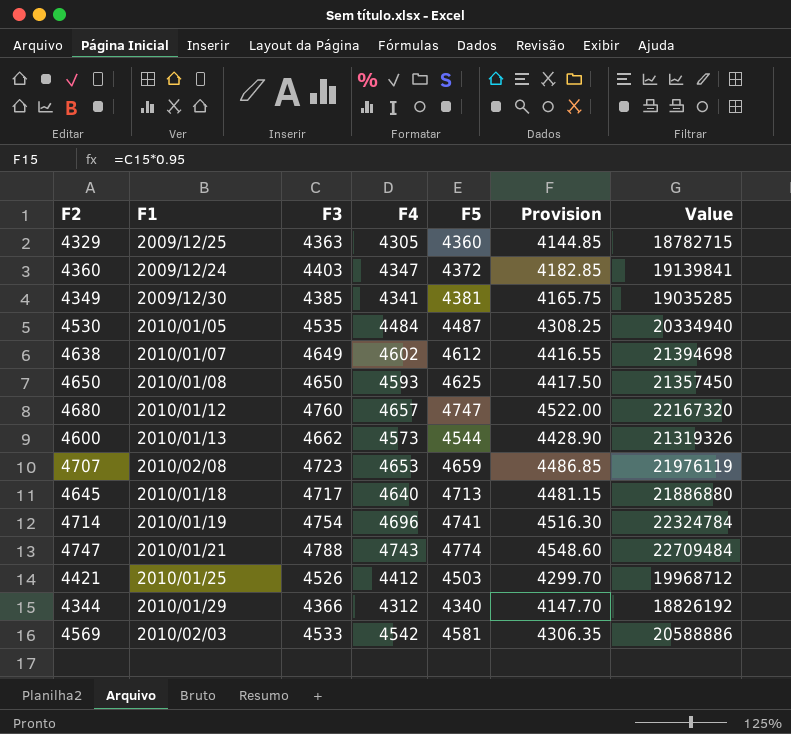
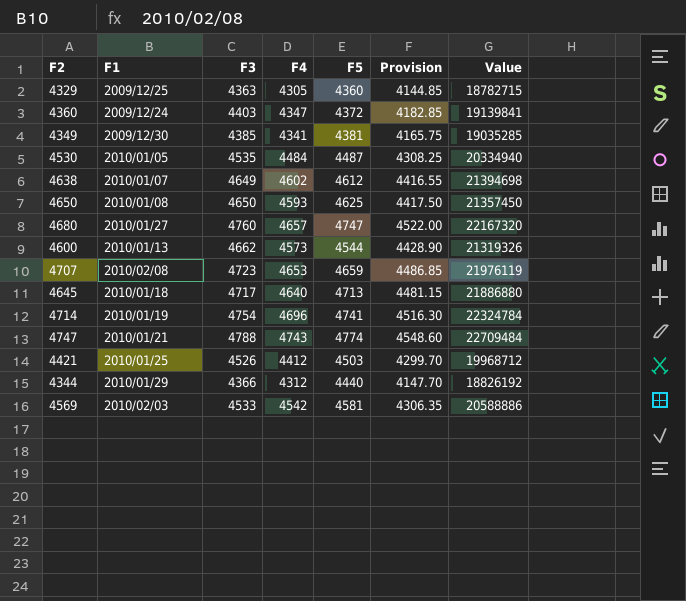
4680 | F1: 2010/01/12 -> 2010/01/27
4344 | F5: 4340 -> 4440

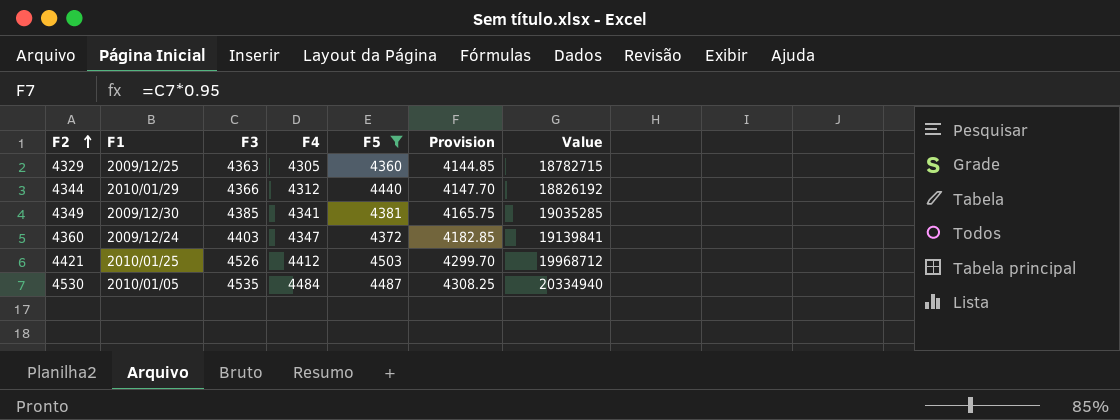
filter: none -> F5 <= 4503
row order: none -> F2 ascending

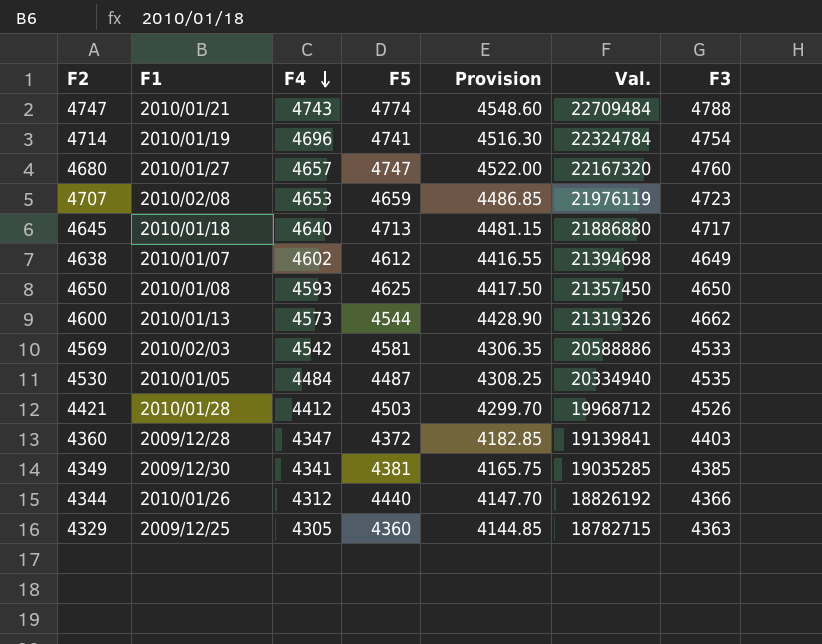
filter: F5 <= 4503 -> none
row order: F2 ascending -> F4 descending
column name: Value -> Val.
column F3 | position: 3 -> 7
4421 | F1: 2010/01/25 -> 2010/01/28
4360 | F1: 2009/12/24 -> 2009/12/28
4344 | F1: 2010/01/29 -> 2010/01/26

